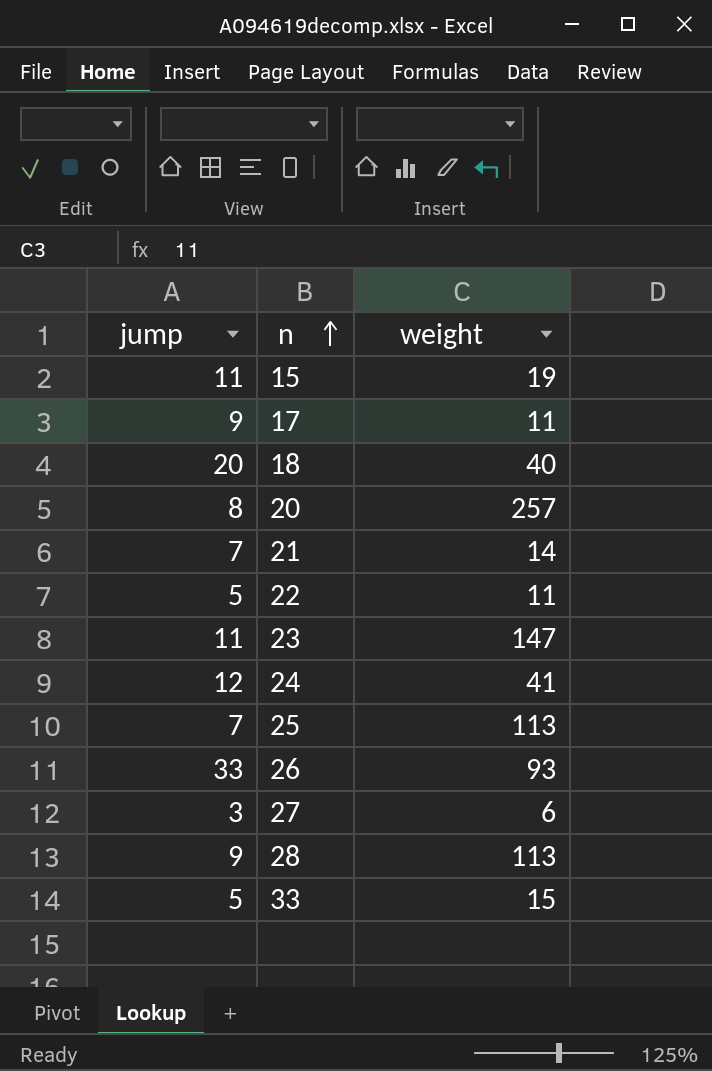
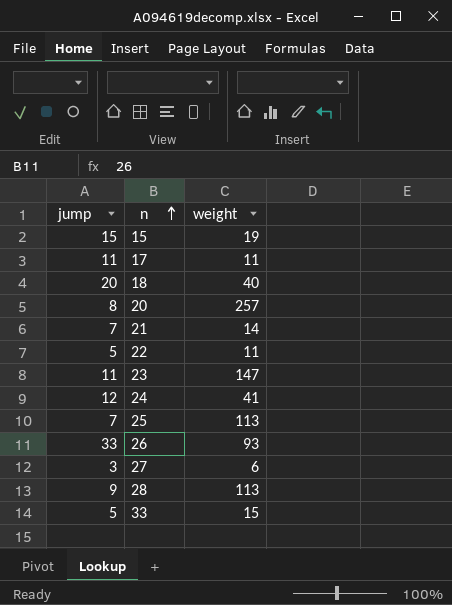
15 | jump: 11 -> 15
17 | jump: 9 -> 11

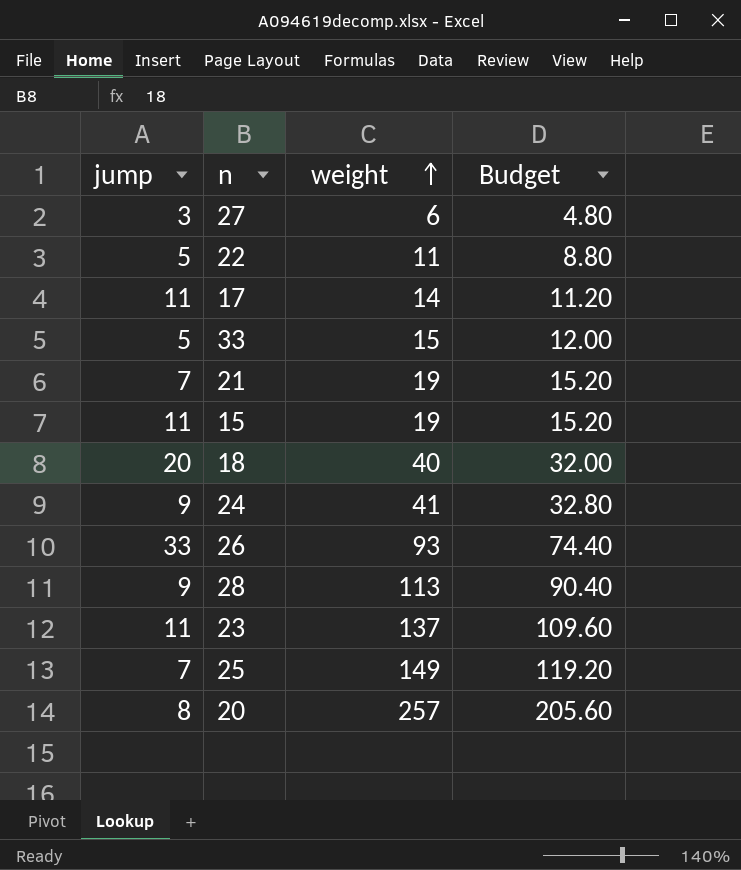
row order: n ascending -> weight ascending
column Budget | formula: none -> [weight] * 0.8
17 | weight: 11 -> 14
21 | weight: 14 -> 19
15 | jump: 15 -> 11
24 | jump: 12 -> 9
23 | weight: 147 -> 137
25 | weight: 113 -> 149

